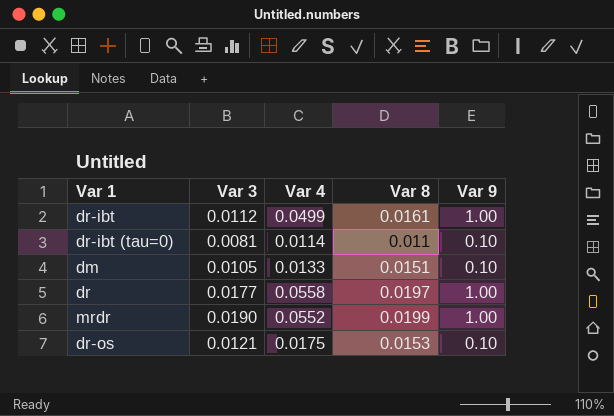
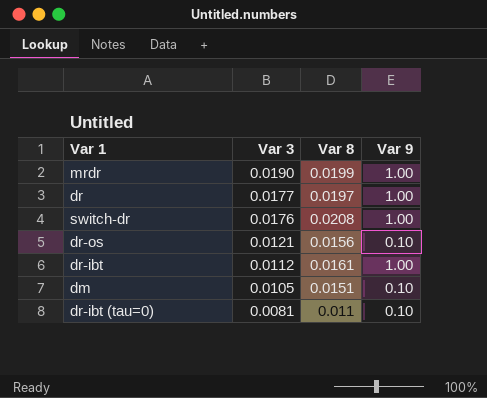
row order: none -> Var 3 descending
column Var 4 | position: 3 -> none
row switch-dr: none -> 0.0176 | 0.0208 | 1.00
dr-os | Var 8: 0.0153 -> 0.0156

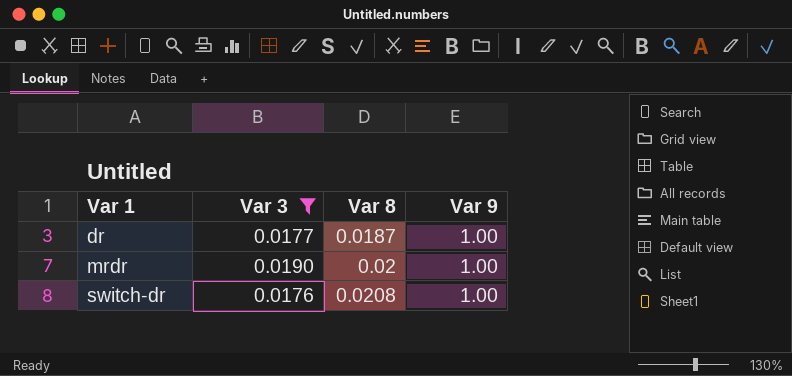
filter: none -> Var 3 >= 0.0176
row order: Var 3 descending -> Var 1 ascending
dr | Var 8: 0.0197 -> 0.0187
mrdr | Var 8: 0.0199 -> 0.02

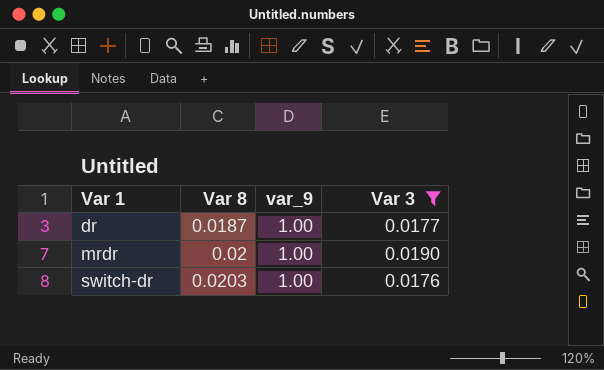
column name: Var 9 -> var_9
column Var 3 | position: 2 -> 4
switch-dr | Var 8: 0.0208 -> 0.0203

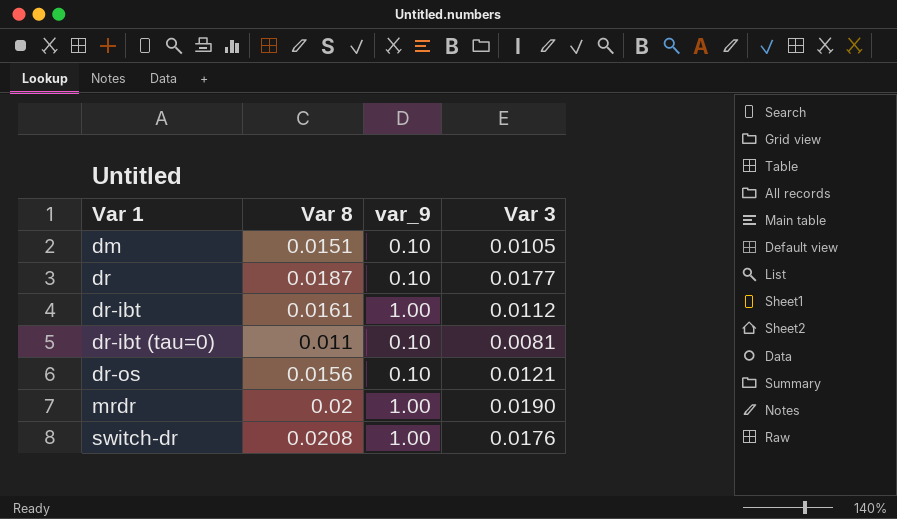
filter: Var 3 >= 0.0176 -> none
dr | var_9: 1.00 -> 0.10
switch-dr | Var 8: 0.0203 -> 0.0208

